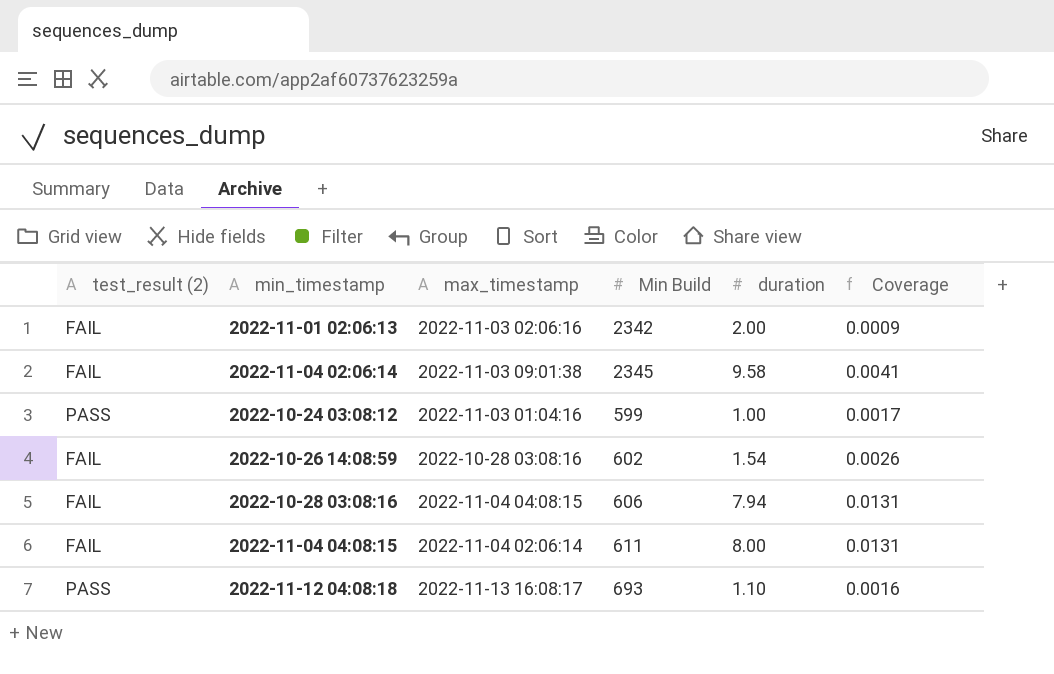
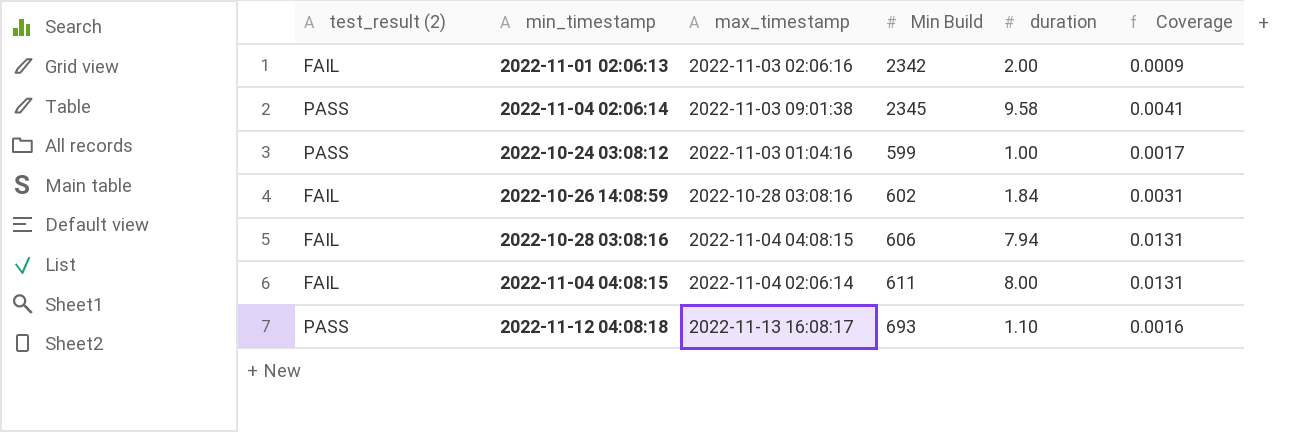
2022-11-04 02:06:14 | test_result (2): FAIL -> PASS
2022-10-26 14:08:59 | duration: 1.54 -> 1.84
2022-10-26 14:08:59 | Coverage: 0.0026 -> 0.0031

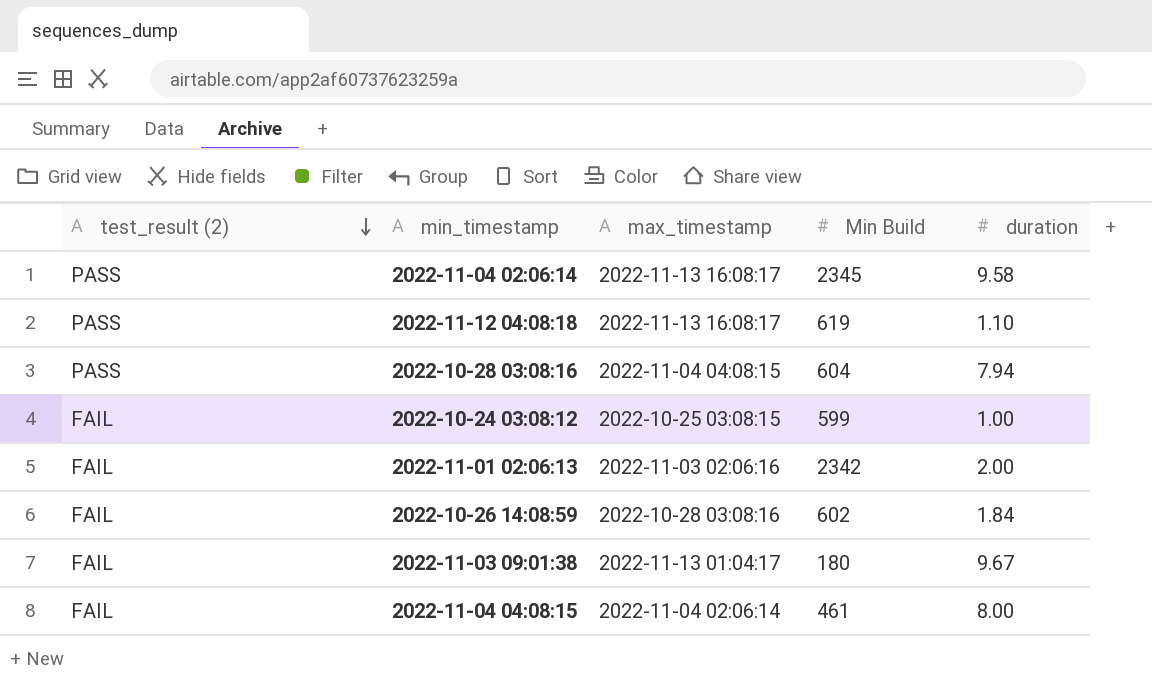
row order: none -> test_result (2) descending
column Coverage | formula: [duration] / [Min Build] -> none
2022-11-04 02:06:14 | max_timestamp: 2022-11-03 09:01:38 -> 2022-11-13 16:08:17
2022-11-12 04:08:18 | Min Build: 693 -> 619
2022-10-28 03:08:16 | test_result (2): FAIL -> PASS
2022-10-28 03:08:16 | Min Build: 606 -> 604
2022-10-24 03:08:12 | test_result (2): PASS -> FAIL
2022-10-24 03:08:12 | max_timestamp: 2022-11-03 01:04:16 -> 2022-10-25 03:08:15
row 2022-11-03 09:01:38: none -> FAIL | 2022-11-13 01:04:17 | 180 | 9.67
2022-11-04 04:08:15 | Min Build: 611 -> 461

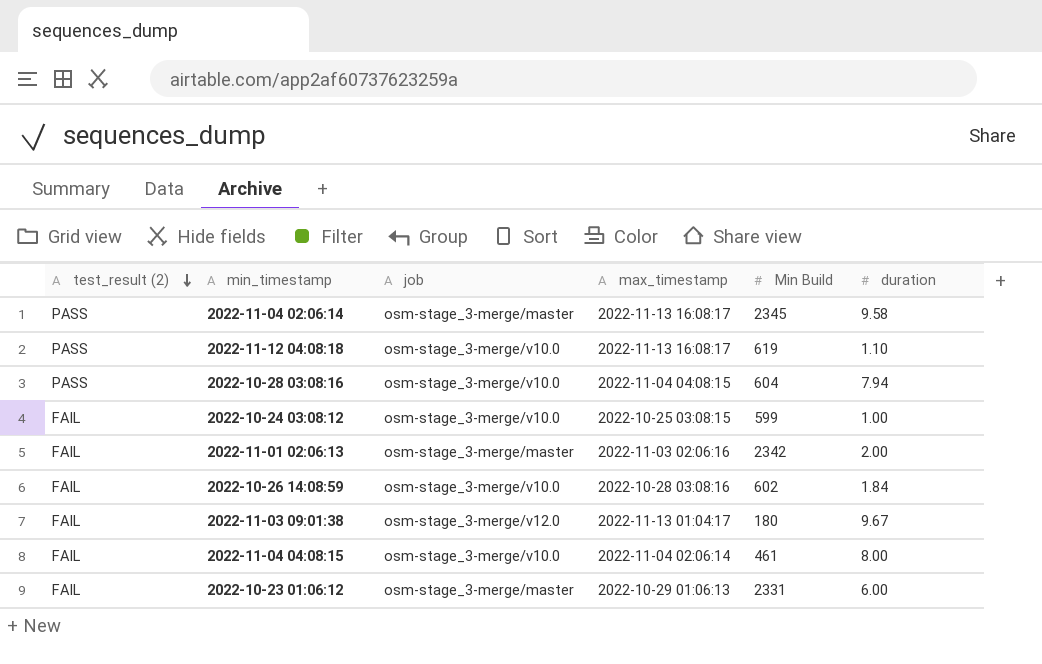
column job | position: none -> 3
row 2022-10-23 01:06:12: none -> FAIL | osm-stage_3-merge/master | 2022-10-29 01:06:13 | 2331 | 6.00

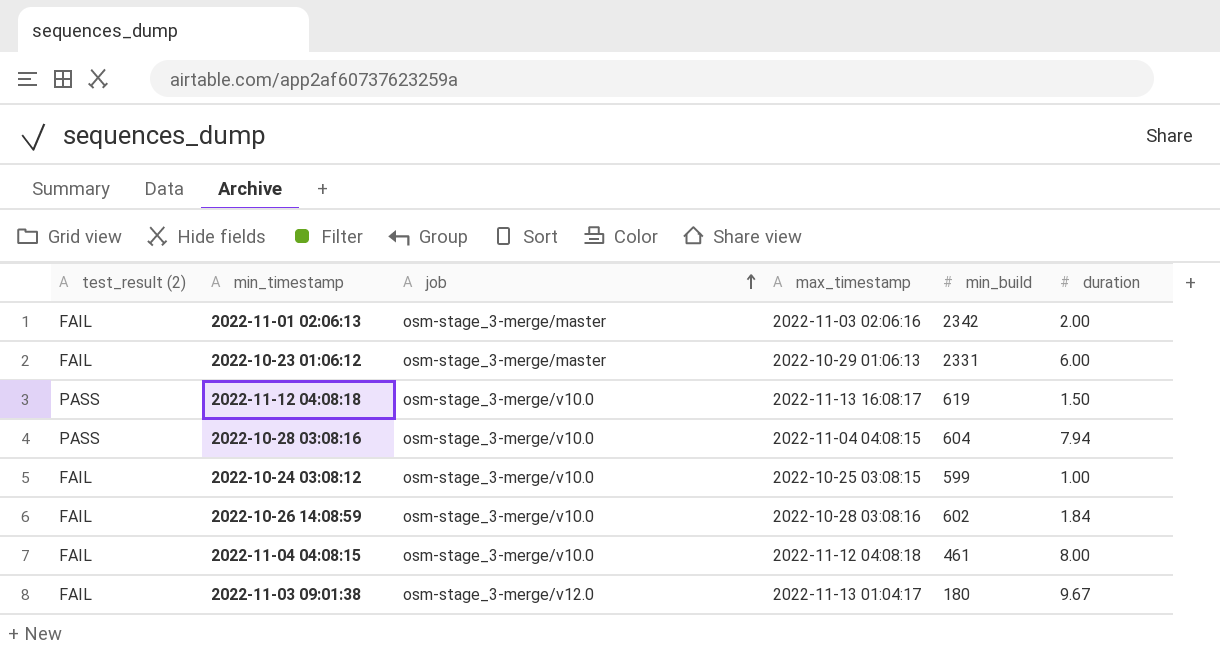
row order: test_result (2) descending -> job ascending
column name: Min Build -> min_build
row 2022-11-04 02:06:14: PASS | osm-stage_3-merge/master | 2022-11-13 16:08:17 | 2345 | 9.58 -> none
2022-11-12 04:08:18 | duration: 1.10 -> 1.50
2022-11-04 04:08:15 | max_timestamp: 2022-11-04 02:06:14 -> 2022-11-12 04:08:18

